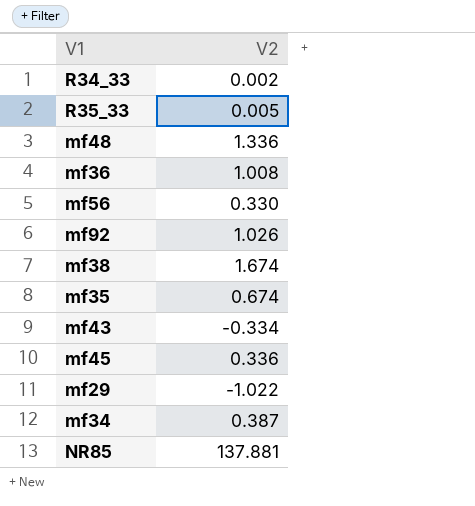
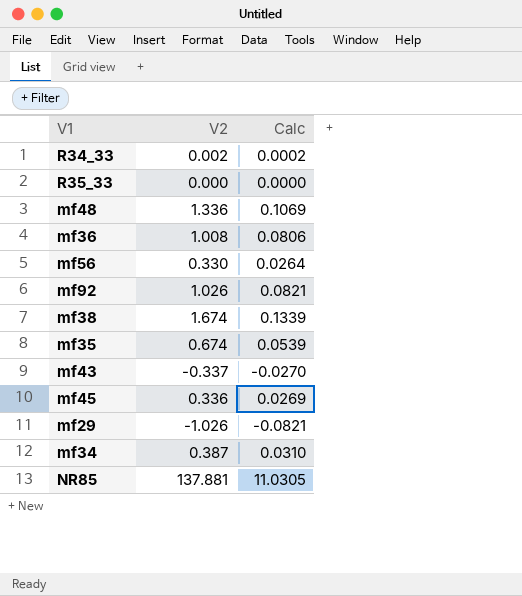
column Calc | formula: none -> [V2] * 0.08
R35_33 | V2: 0.005 -> 0.000
mf43 | V2: -0.334 -> -0.337
mf29 | V2: -1.022 -> -1.026

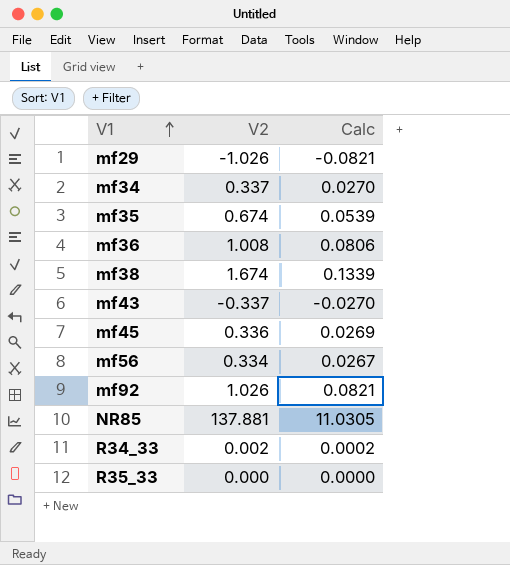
row order: none -> V1 ascending
row mf48: 1.336 | 0.1069 -> none
mf34 | V2: 0.387 -> 0.337
mf34 | Calc: 0.0310 -> 0.0270
mf56 | V2: 0.330 -> 0.334
mf56 | Calc: 0.0264 -> 0.0267

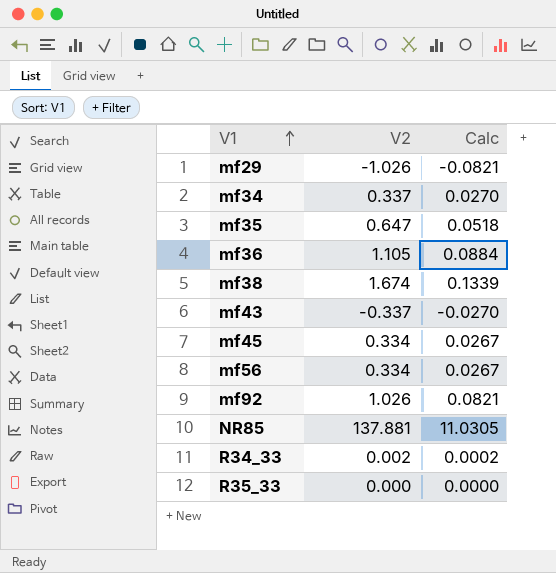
mf35 | V2: 0.674 -> 0.647
mf35 | Calc: 0.0539 -> 0.0518
mf36 | V2: 1.008 -> 1.105
mf36 | Calc: 0.0806 -> 0.0884
mf45 | V2: 0.336 -> 0.334
mf45 | Calc: 0.0269 -> 0.0267

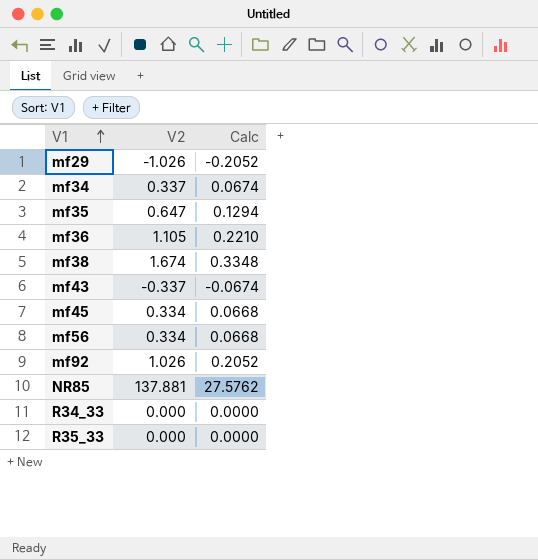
column Calc | formula: [V2] * 0.08 -> [V2] * 0.2
R34_33 | V2: 0.002 -> 0.000

